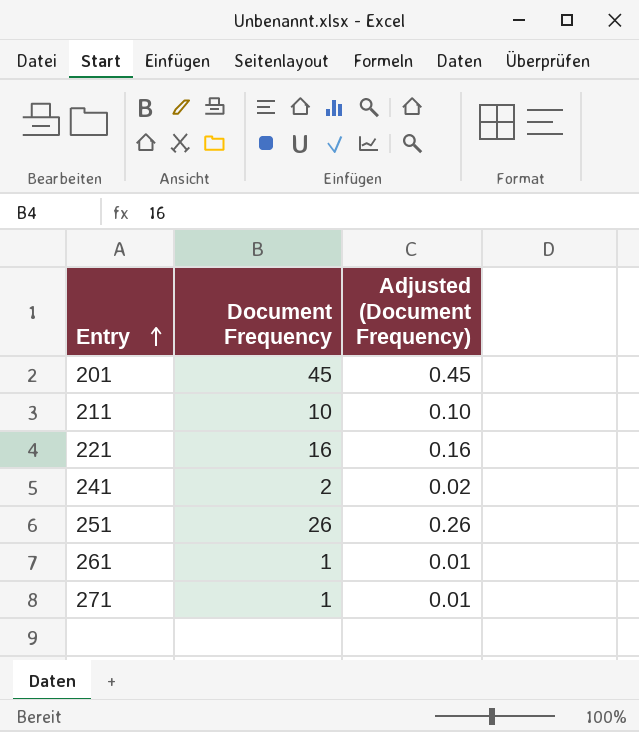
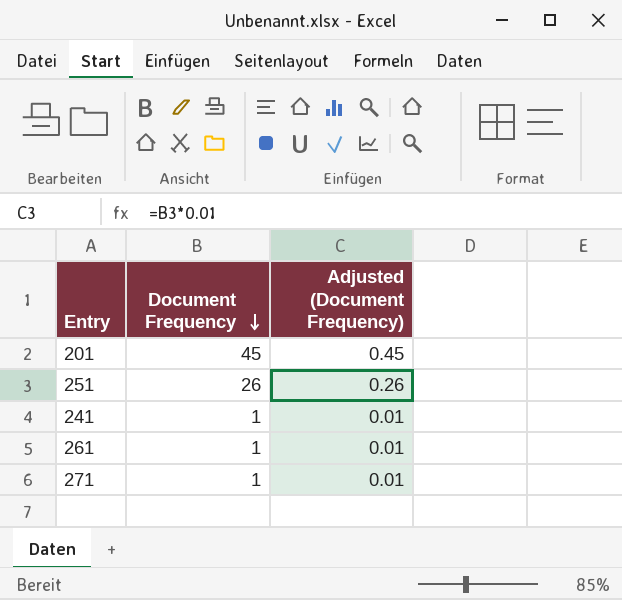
row order: Entry ascending -> Document Frequency descending
row 211: 10 | 0.10 -> none
row 221: 16 | 0.16 -> none
241 | Document Frequency: 2 -> 1
241 | Adjusted (Document Frequency): 0.02 -> 0.01

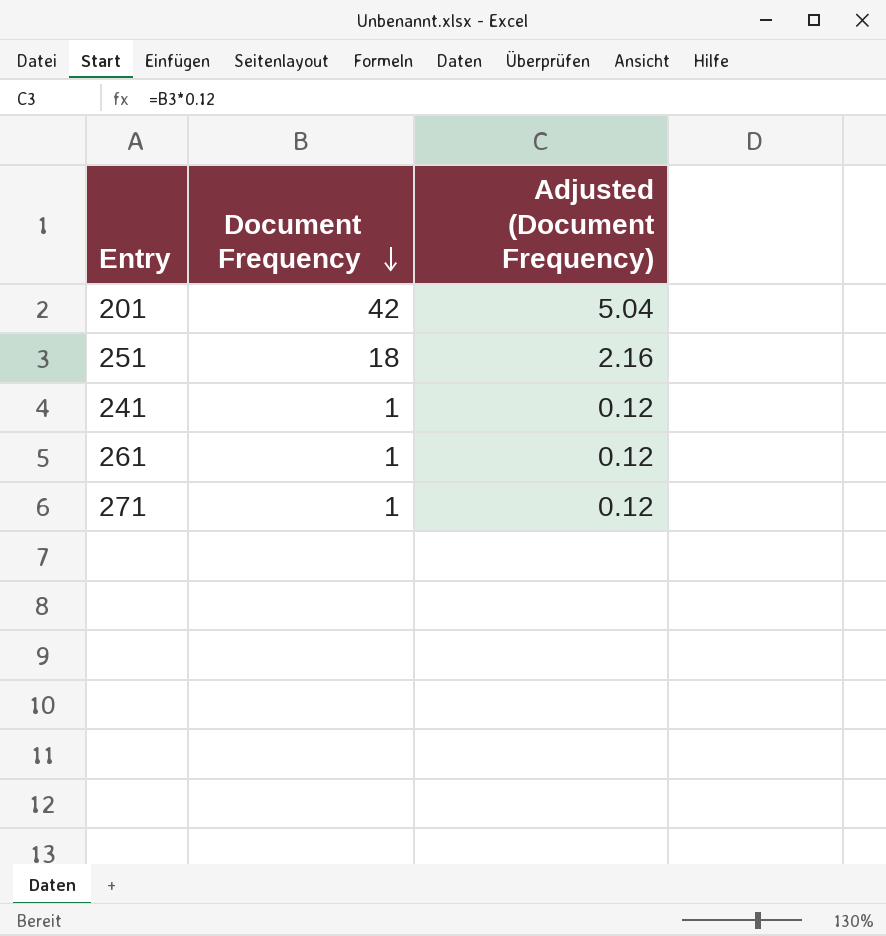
column Adjusted (Document Frequency) | formula: [Document Frequency] * 0.01 -> [Document Frequency] * 0.12
201 | Document Frequency: 45 -> 42
251 | Document Frequency: 26 -> 18

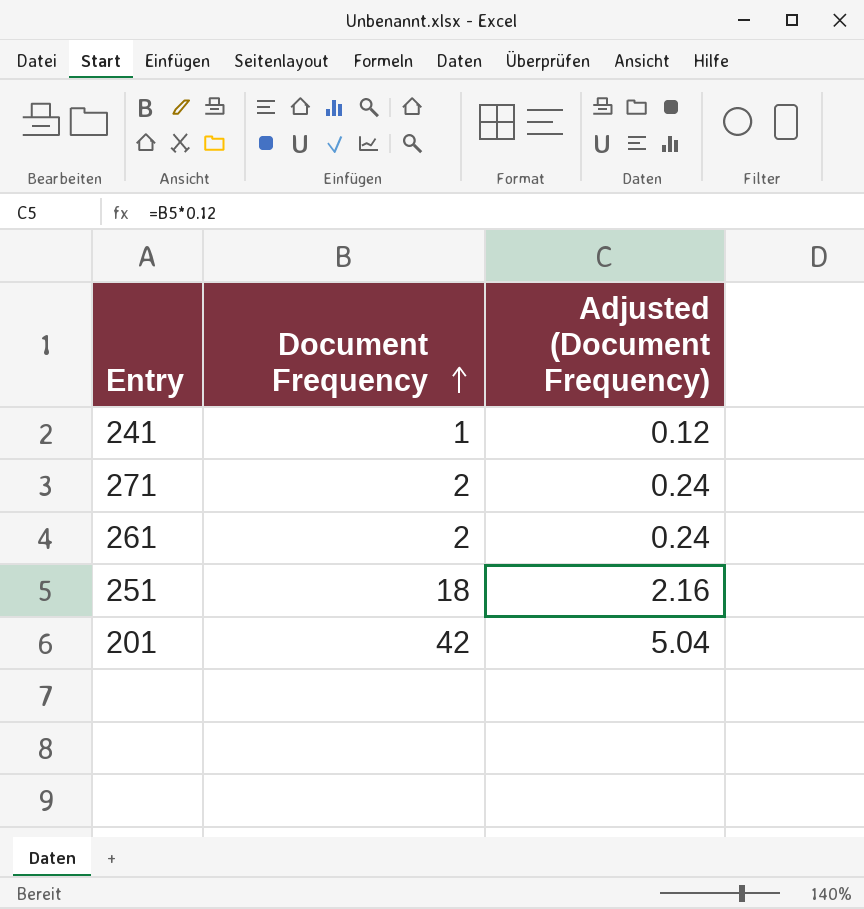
row order: Document Frequency descending -> Document Frequency ascending
271 | Document Frequency: 1 -> 2
271 | Adjusted (Document Frequency): 0.12 -> 0.24
261 | Document Frequency: 1 -> 2
261 | Adjusted (Document Frequency): 0.12 -> 0.24

